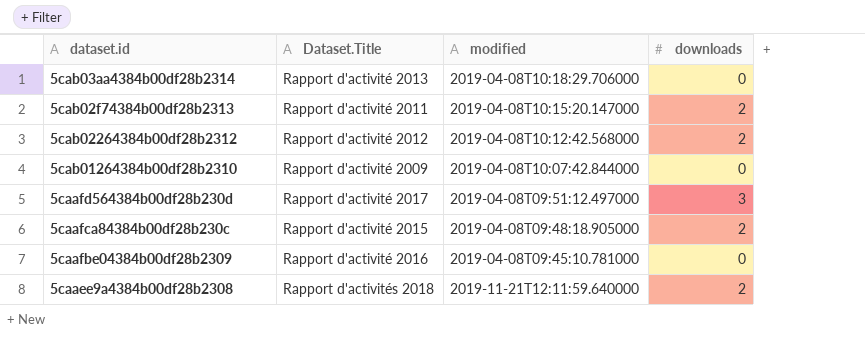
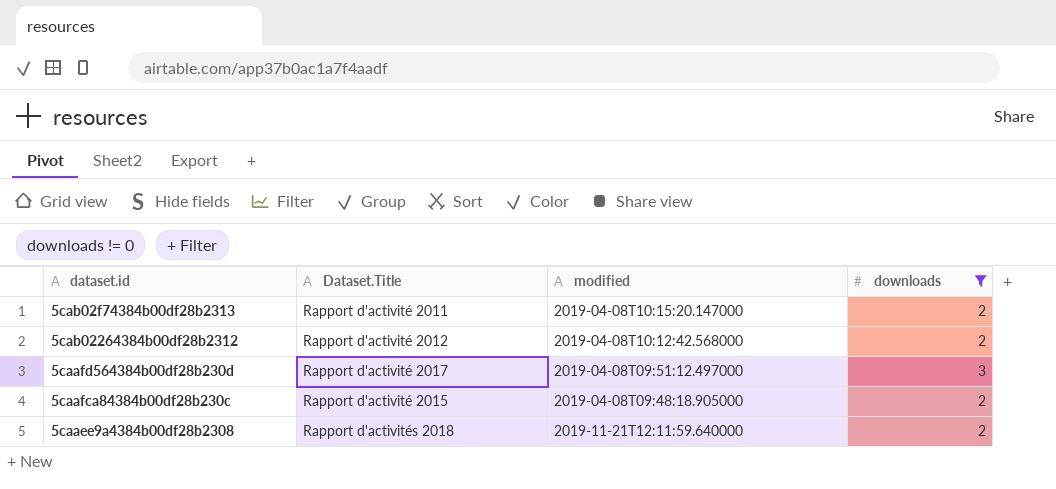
filter: none -> downloads != 0

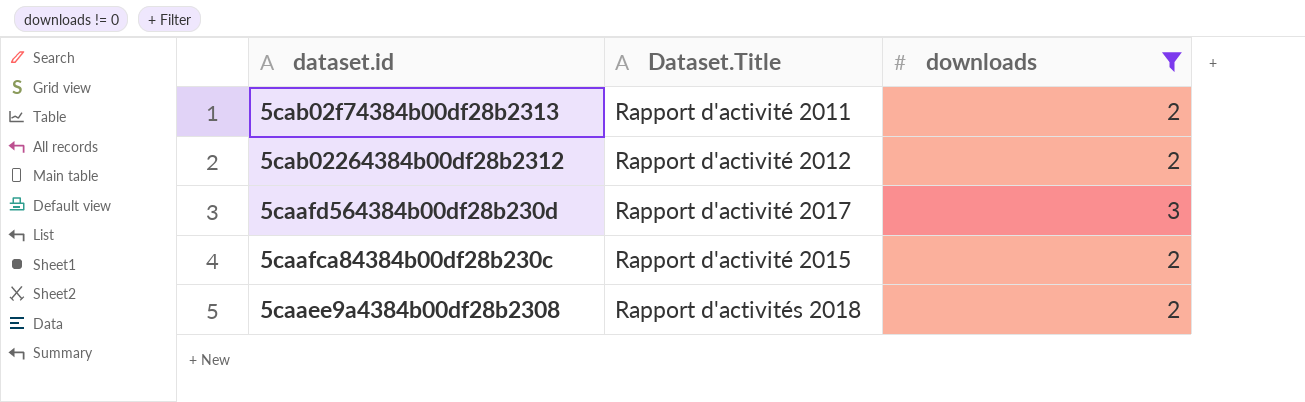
column modified | position: 3 -> none

